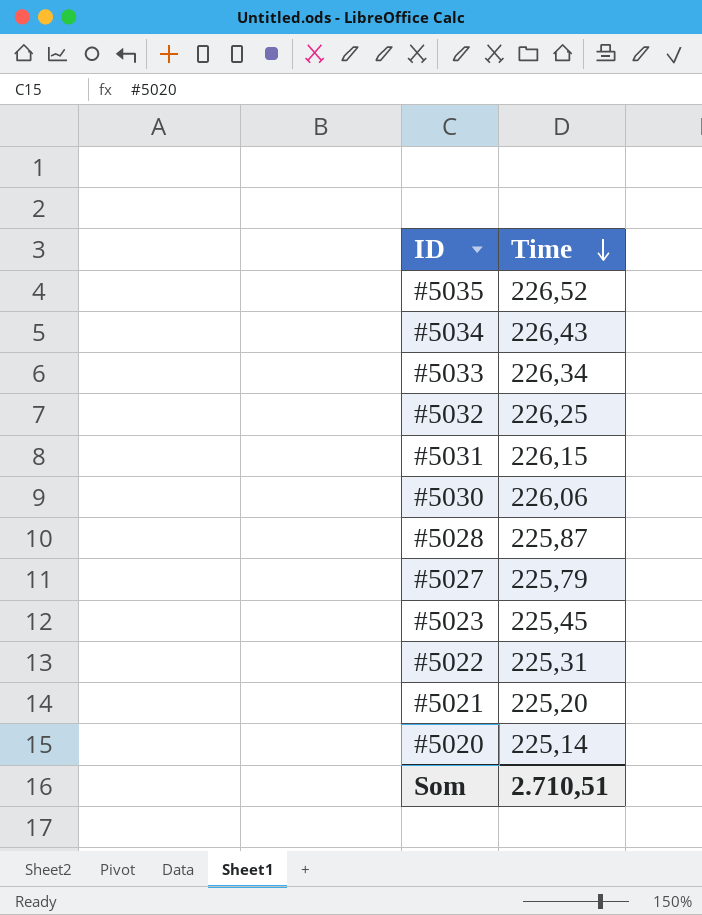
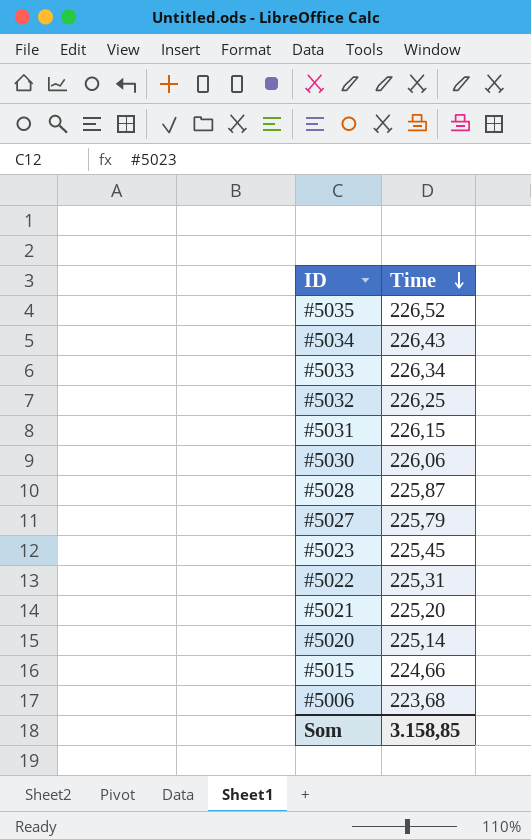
row #5015: none -> 224,66
row #5006: none -> 223,68
Som | Time: 2.710,51 -> 3.158,85

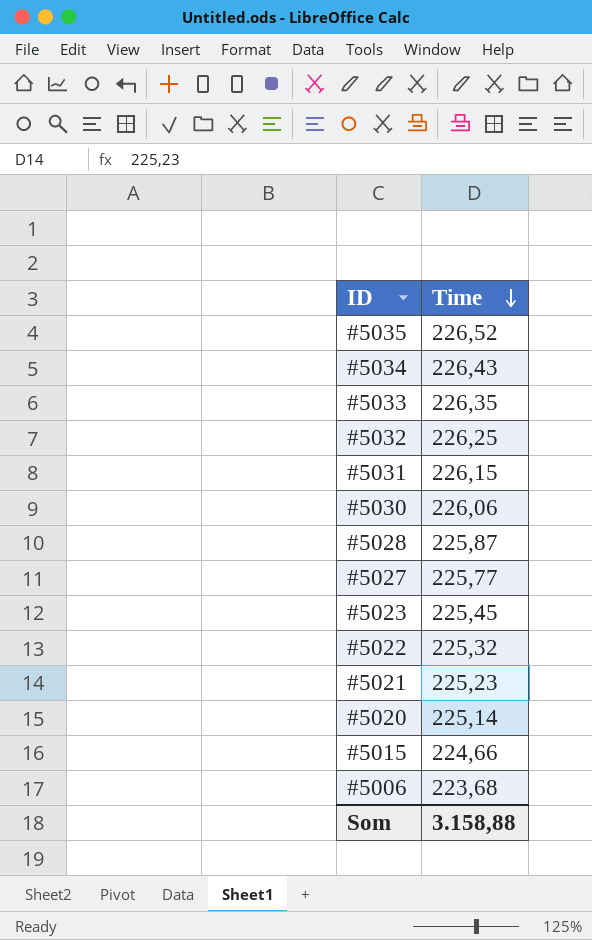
#5033 | Time: 226,34 -> 226,35
#5027 | Time: 225,79 -> 225,77
#5022 | Time: 225,31 -> 225,32
#5021 | Time: 225,20 -> 225,23
Som | Time: 3.158,85 -> 3.158,88

